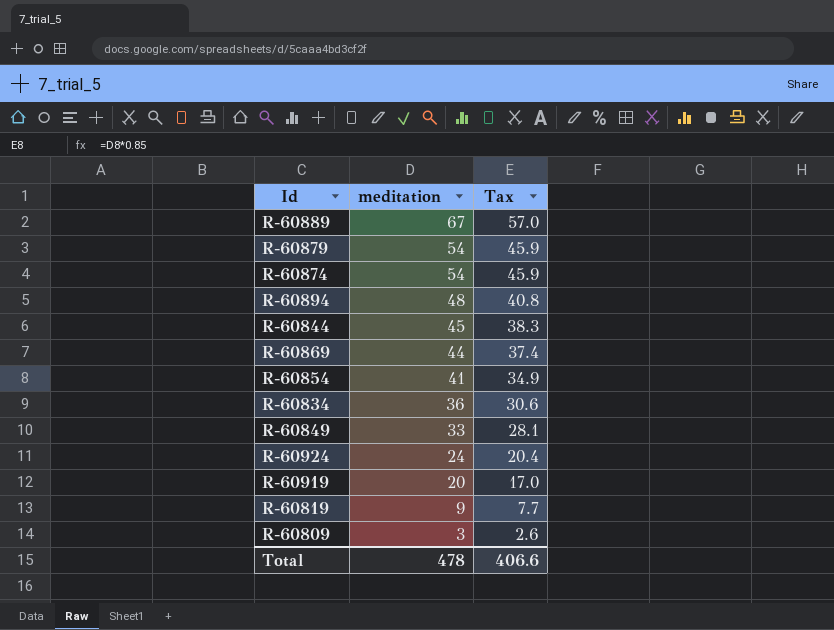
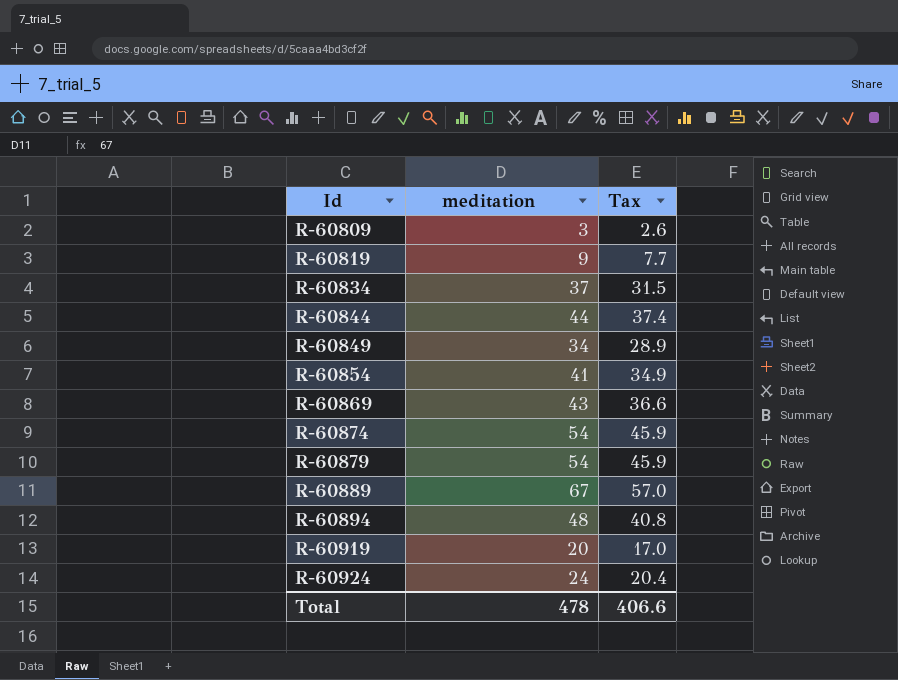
row order: meditation descending -> Id ascending
R-60834 | meditation: 36 -> 37
R-60834 | Tax: 30.6 -> 31.5
R-60844 | meditation: 45 -> 44
R-60844 | Tax: 38.3 -> 37.4
R-60849 | meditation: 33 -> 34
R-60849 | Tax: 28.1 -> 28.9
R-60869 | meditation: 44 -> 43
R-60869 | Tax: 37.4 -> 36.6

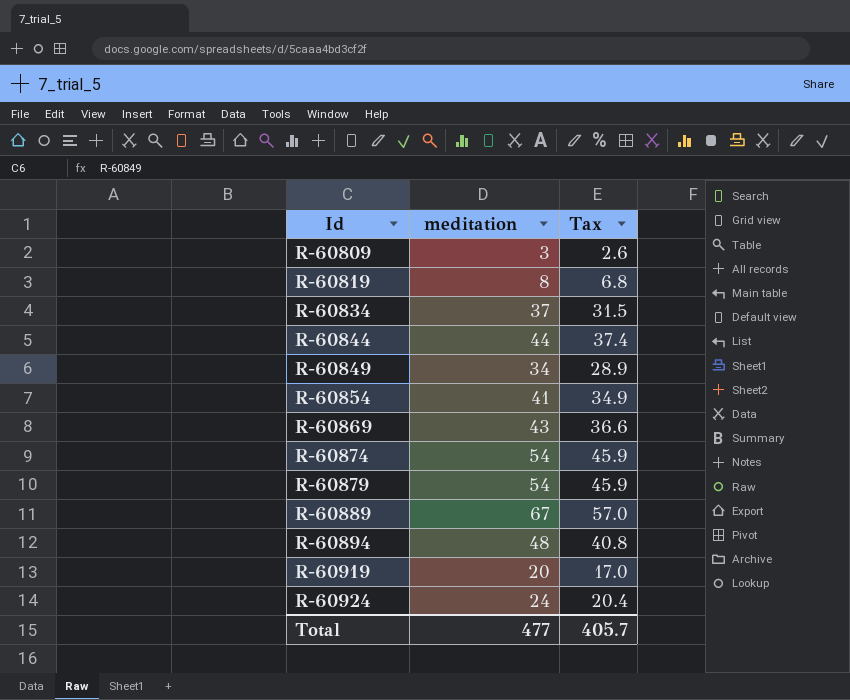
R-60819 | meditation: 9 -> 8
R-60819 | Tax: 7.7 -> 6.8
Total | meditation: 478 -> 477
Total | Tax: 406.6 -> 405.7

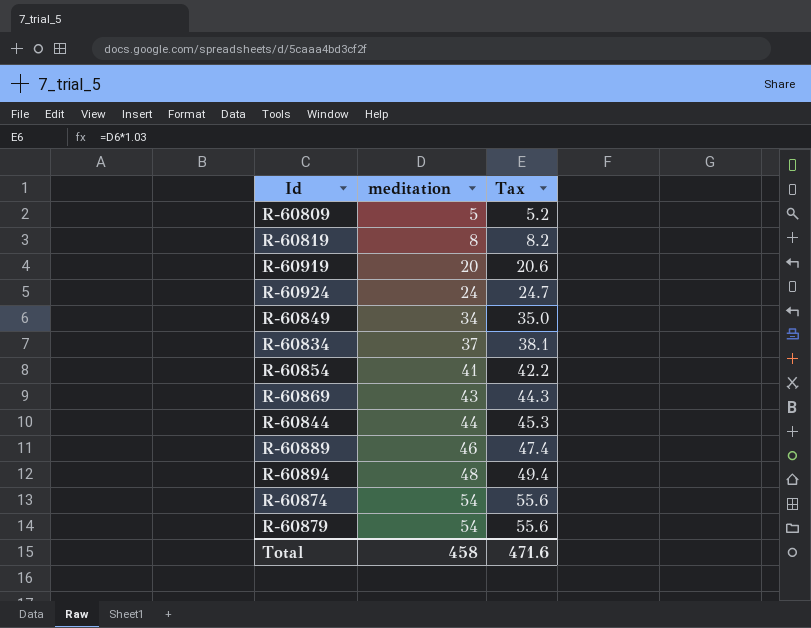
row order: Id ascending -> meditation ascending
column Tax | formula: [meditation] * 0.85 -> [meditation] * 1.03
R-60809 | meditation: 3 -> 5
R-60889 | meditation: 67 -> 46
Total | meditation: 477 -> 458
Total | Tax: 405.7 -> 471.6

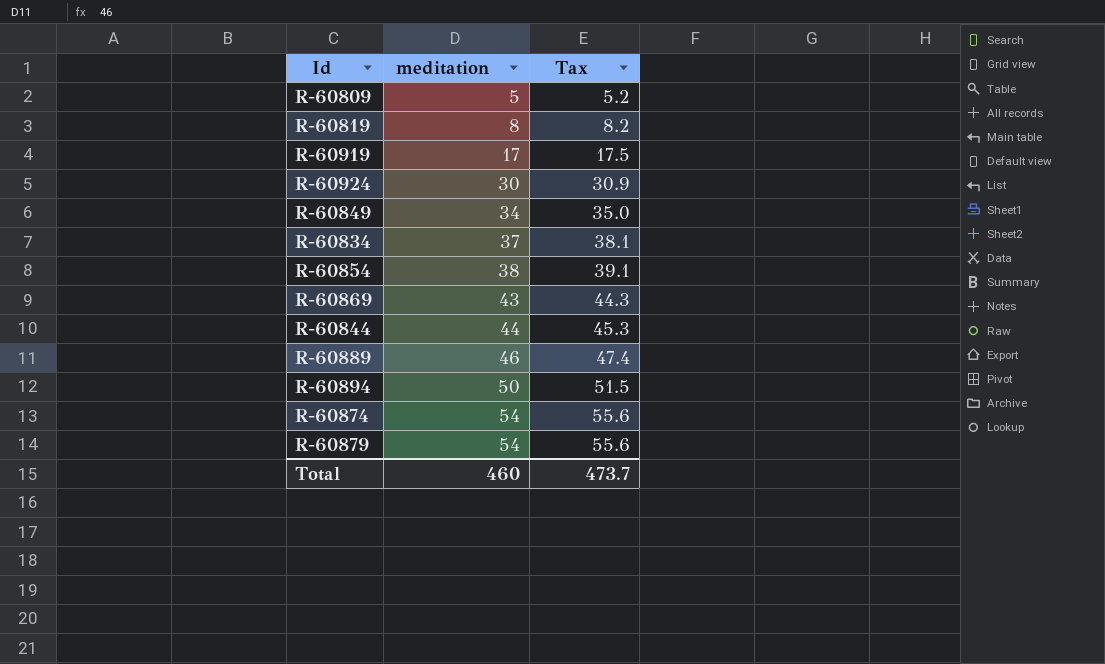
R-60919 | meditation: 20 -> 17
R-60919 | Tax: 20.6 -> 17.5
R-60924 | meditation: 24 -> 30
R-60924 | Tax: 24.7 -> 30.9
R-60854 | meditation: 41 -> 38
R-60854 | Tax: 42.2 -> 39.1
R-60894 | meditation: 48 -> 50
R-60894 | Tax: 49.4 -> 51.5
Total | meditation: 458 -> 460
Total | Tax: 471.6 -> 473.7

